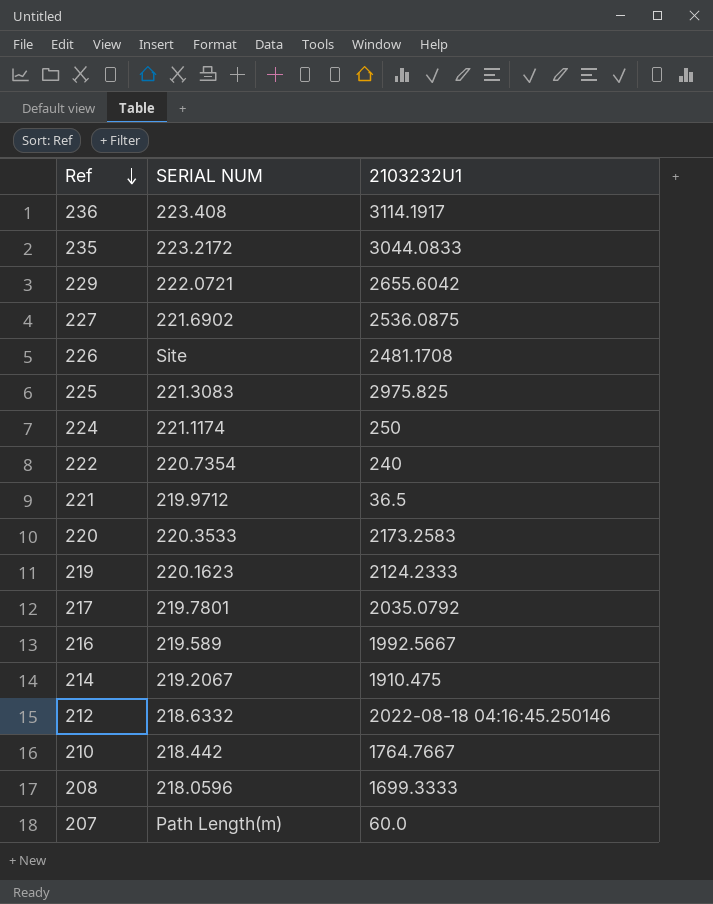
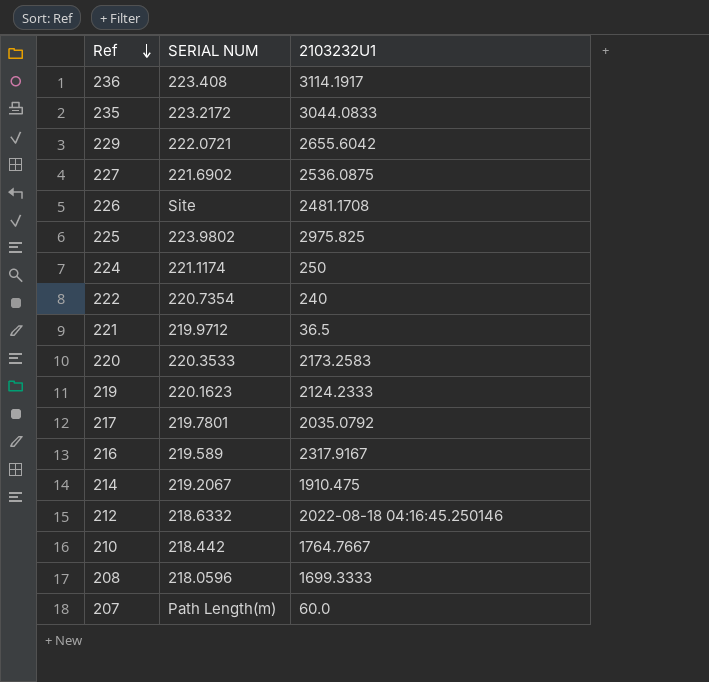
225 | SERIAL NUM: 221.3083 -> 223.9802
216 | 2103232U1: 1992.5667 -> 2317.9167

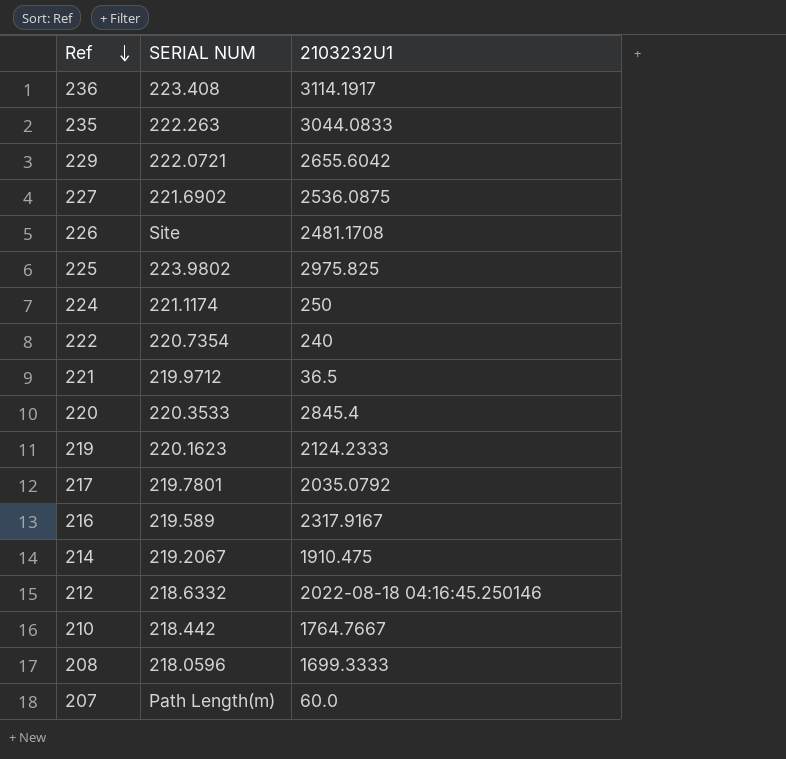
235 | SERIAL NUM: 223.2172 -> 222.263
220 | 2103232U1: 2173.2583 -> 2845.4

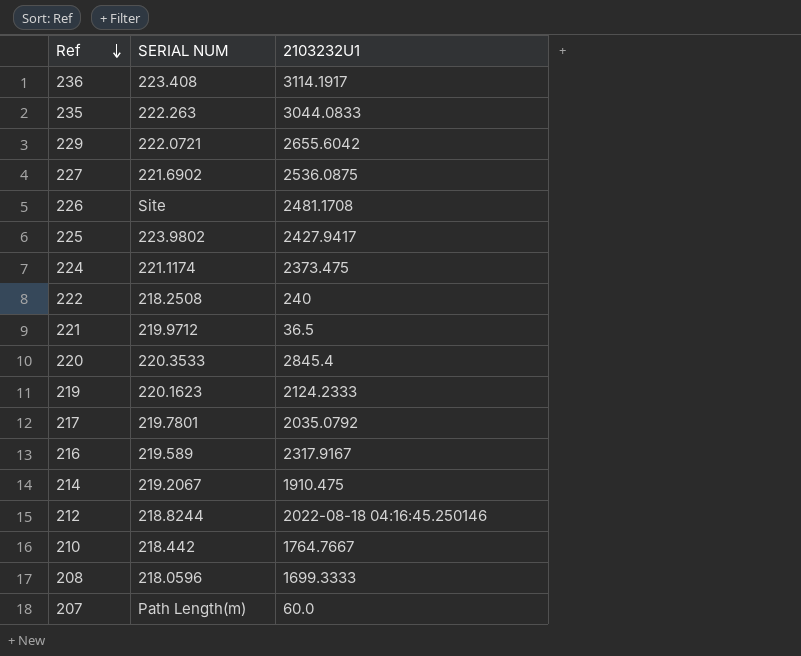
225 | 2103232U1: 2975.825 -> 2427.9417
224 | 2103232U1: 250 -> 2373.475
222 | SERIAL NUM: 220.7354 -> 218.2508
212 | SERIAL NUM: 218.6332 -> 218.8244

